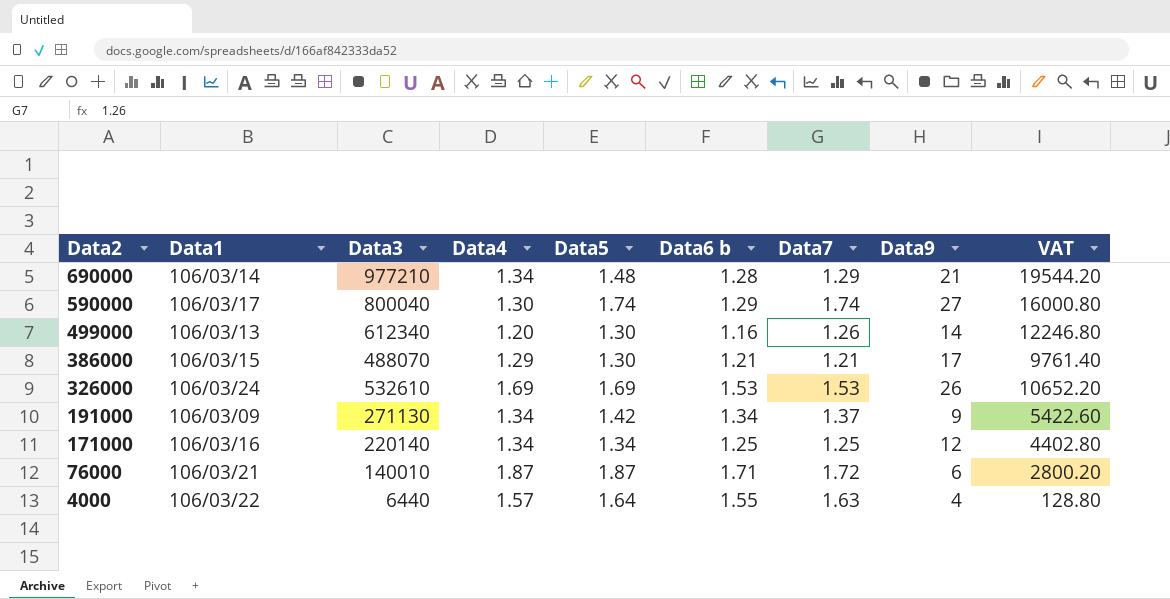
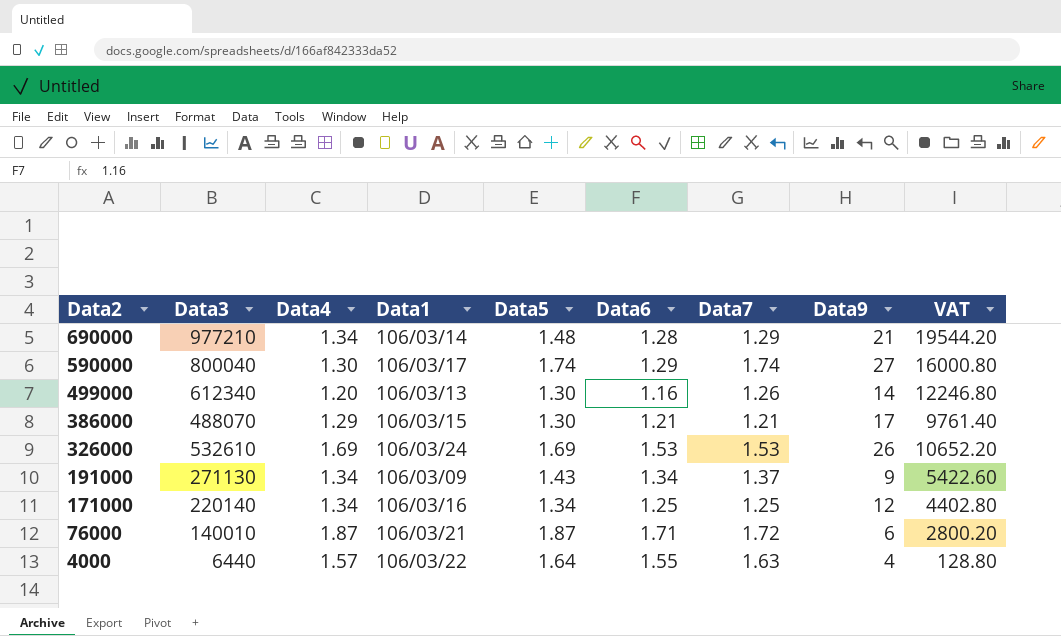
column Data1 | position: 2 -> 4
column name: Data6 b -> Data6
191000 | Data5: 1.42 -> 1.43

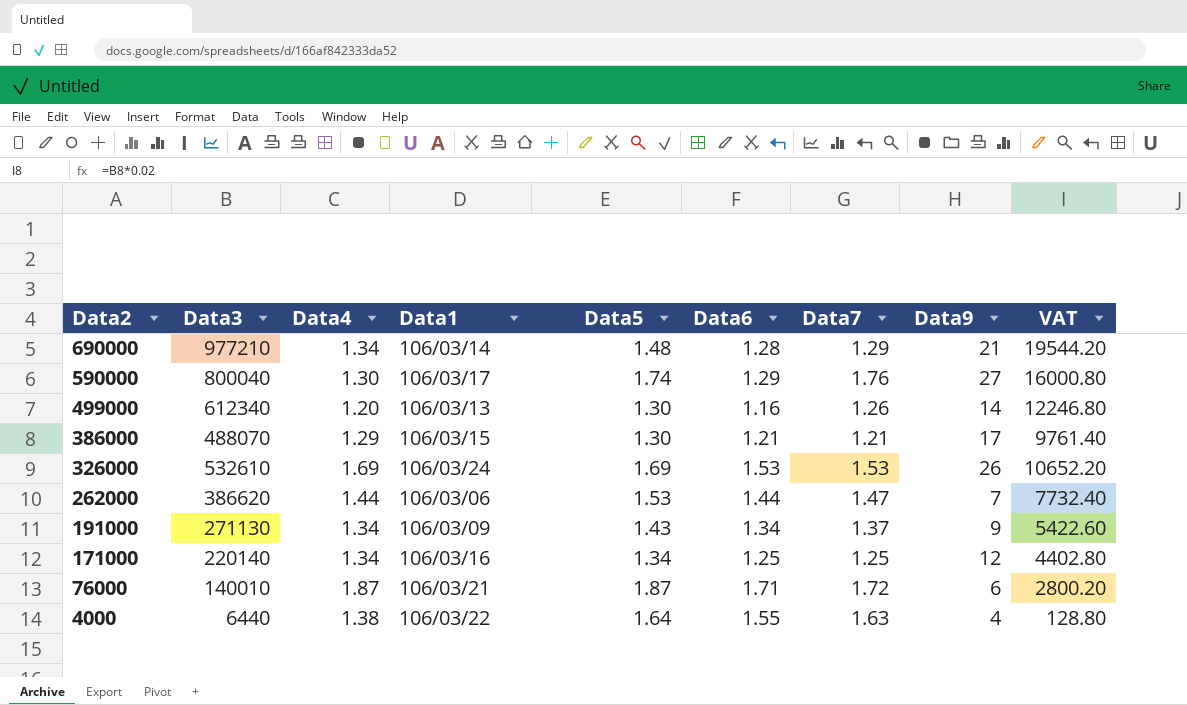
590000 | Data7: 1.74 -> 1.76
row 262000: none -> 386620 | 1.44 | 106/03/06 | 1.53 | 1.44 | 1.47 | 7 | 7732.40
4000 | Data4: 1.57 -> 1.38

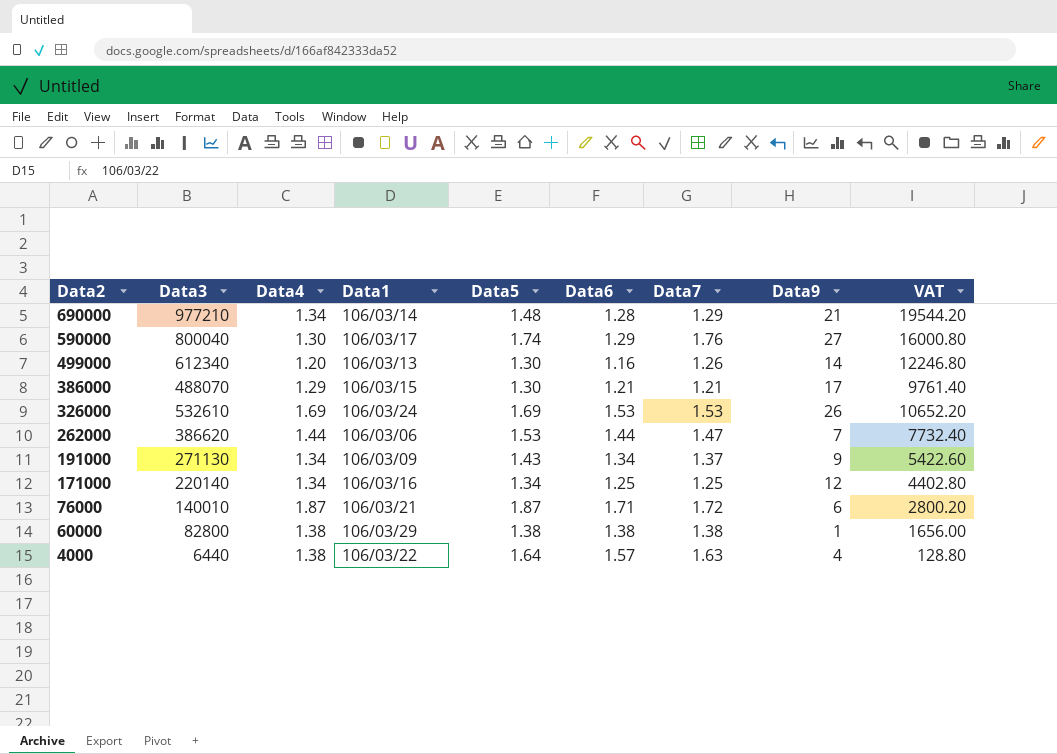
row 60000: none -> 82800 | 1.38 | 106/03/29 | 1.38 | 1.38 | 1.38 | 1 | 1656.00
4000 | Data6: 1.55 -> 1.57

